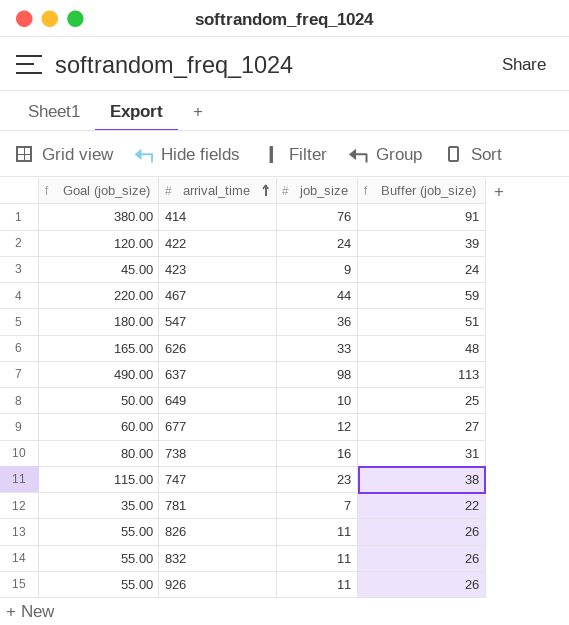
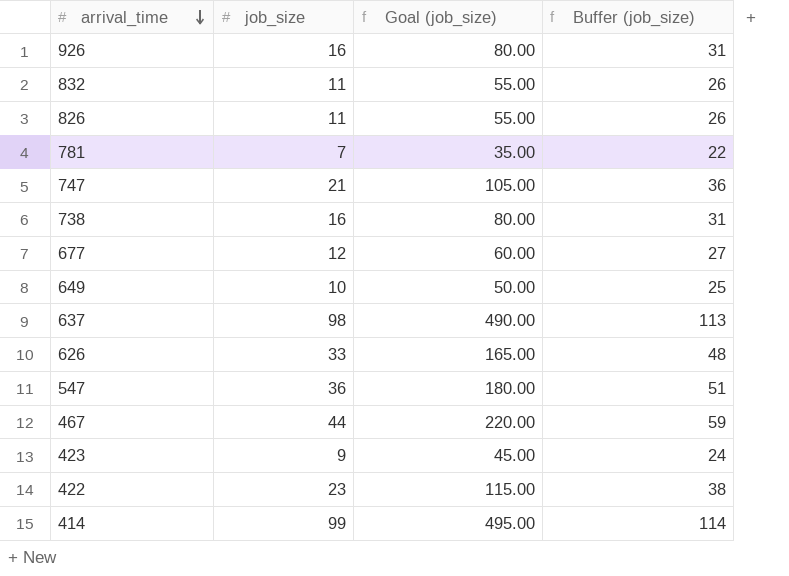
row order: arrival_time ascending -> arrival_time descending
column Goal (job_size) | position: 1 -> 3
926 | job_size: 11 -> 16
926 | Goal (job_size): 55.00 -> 80.00
926 | Buffer (job_size): 26 -> 31
747 | job_size: 23 -> 21
747 | Goal (job_size): 115.00 -> 105.00
747 | Buffer (job_size): 38 -> 36
422 | job_size: 24 -> 23
422 | Goal (job_size): 120.00 -> 115.00
422 | Buffer (job_size): 39 -> 38
414 | job_size: 76 -> 99
414 | Goal (job_size): 380.00 -> 495.00
414 | Buffer (job_size): 91 -> 114

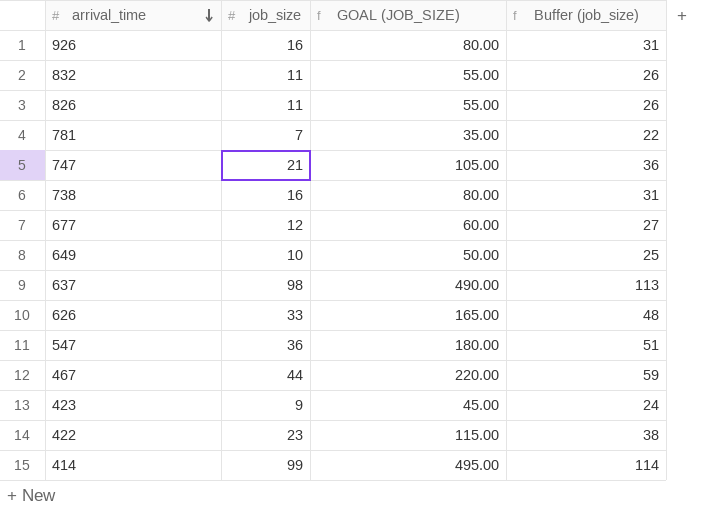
column name: Goal (job_size) -> GOAL (JOB_SIZE)

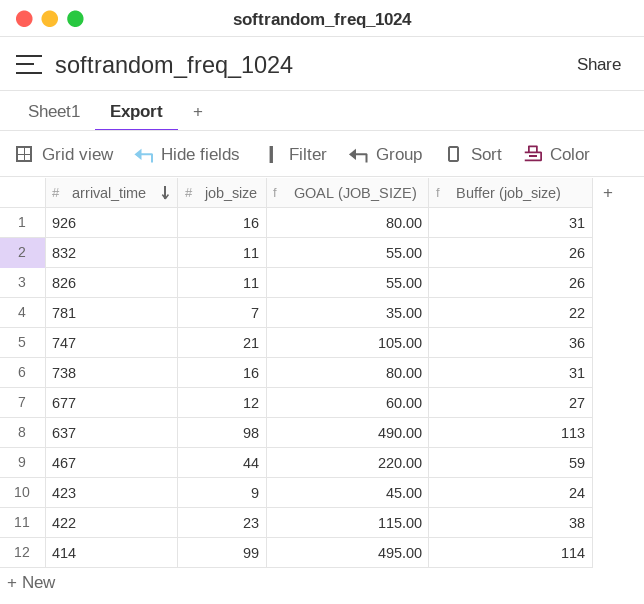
row 649: 10 | 50.00 | 25 -> none
row 626: 33 | 165.00 | 48 -> none
row 547: 36 | 180.00 | 51 -> none

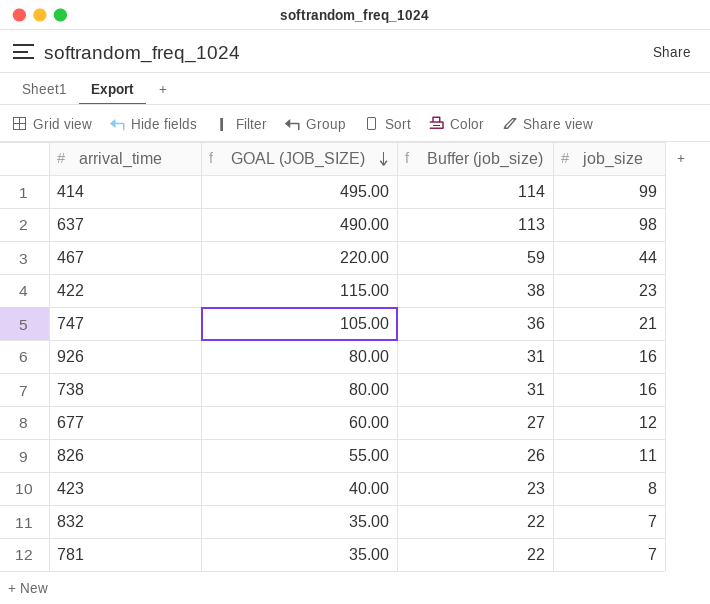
row order: arrival_time descending -> GOAL (JOB_SIZE) descending
column job_size | position: 2 -> 4
423 | GOAL (JOB_SIZE): 45.00 -> 40.00
423 | Buffer (job_size): 24 -> 23
423 | job_size: 9 -> 8
832 | GOAL (JOB_SIZE): 55.00 -> 35.00
832 | Buffer (job_size): 26 -> 22
832 | job_size: 11 -> 7

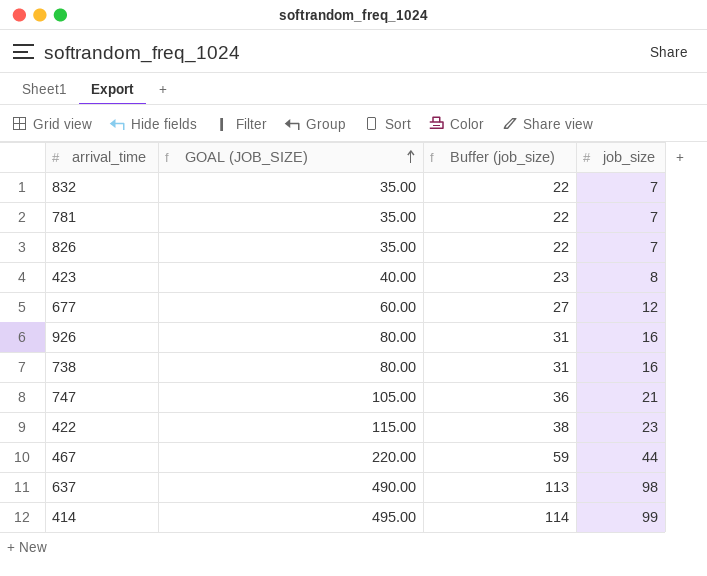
row order: GOAL (JOB_SIZE) descending -> GOAL (JOB_SIZE) ascending
826 | GOAL (JOB_SIZE): 55.00 -> 35.00
826 | Buffer (job_size): 26 -> 22
826 | job_size: 11 -> 7

